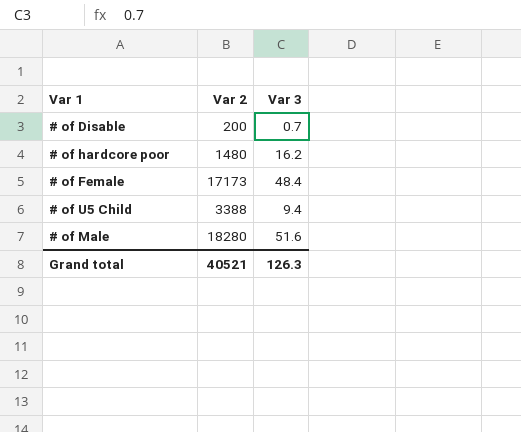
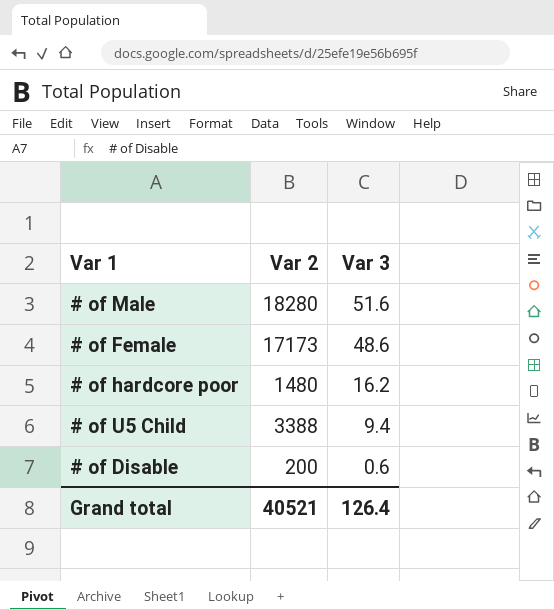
row order: none -> Var 3 descending
# of Female | Var 3: 48.4 -> 48.6
# of Disable | Var 3: 0.7 -> 0.6
Grand total | Var 3: 126.3 -> 126.4

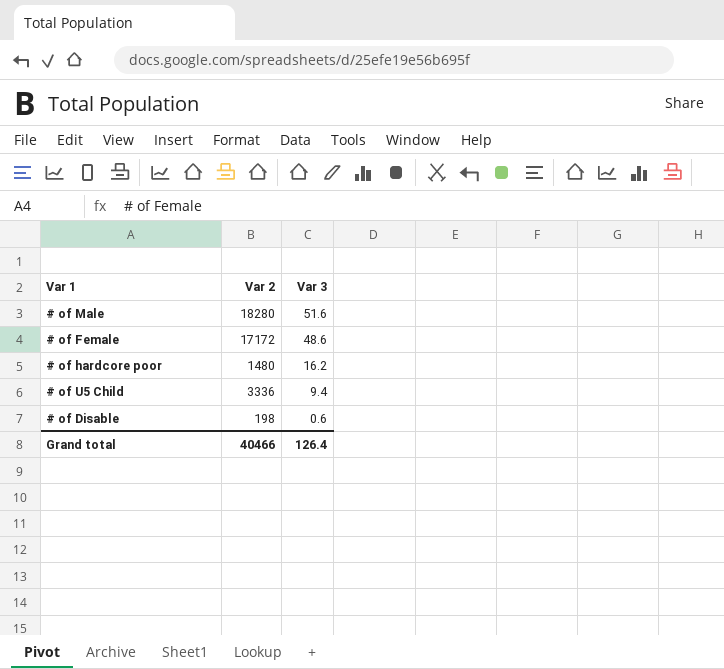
# of Female | Var 2: 17173 -> 17172
# of U5 Child | Var 2: 3388 -> 3336
# of Disable | Var 2: 200 -> 198
Grand total | Var 2: 40521 -> 40466

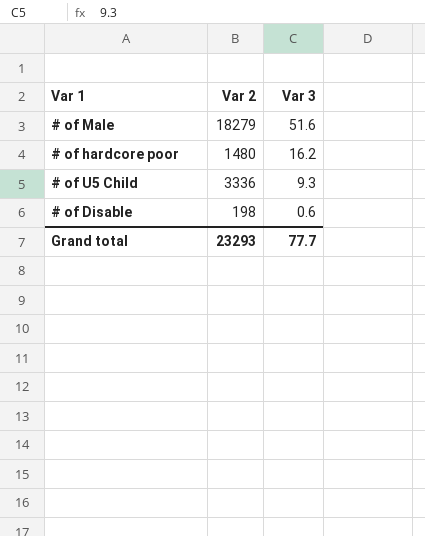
row # of Female: 17172 | 48.6 -> none
# of Male | Var 2: 18280 -> 18279
# of U5 Child | Var 3: 9.4 -> 9.3
Grand total | Var 2: 40466 -> 23293
Grand total | Var 3: 126.4 -> 77.7

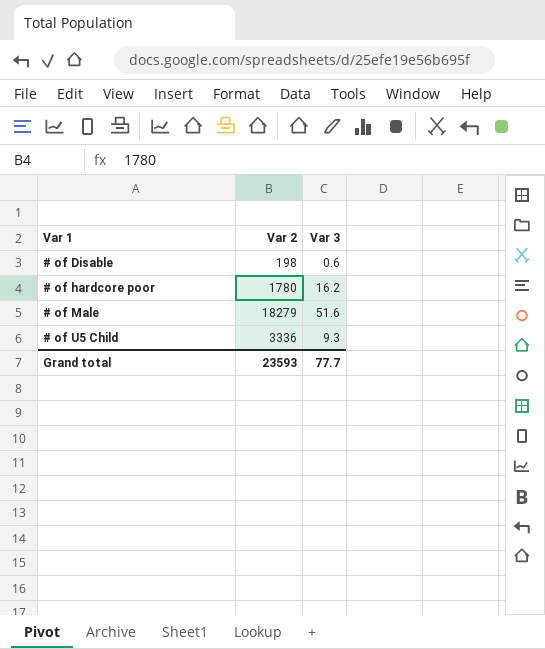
row order: Var 3 descending -> Var 1 ascending
# of hardcore poor | Var 2: 1480 -> 1780
Grand total | Var 2: 23293 -> 23593

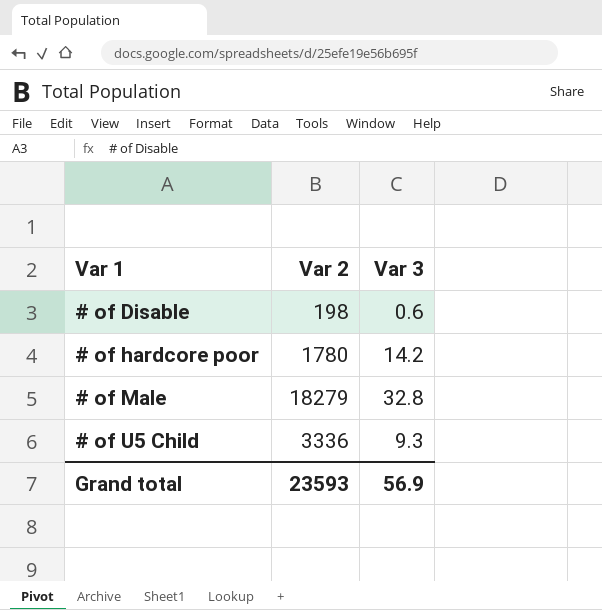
# of hardcore poor | Var 3: 16.2 -> 14.2
# of Male | Var 3: 51.6 -> 32.8
Grand total | Var 3: 77.7 -> 56.9

